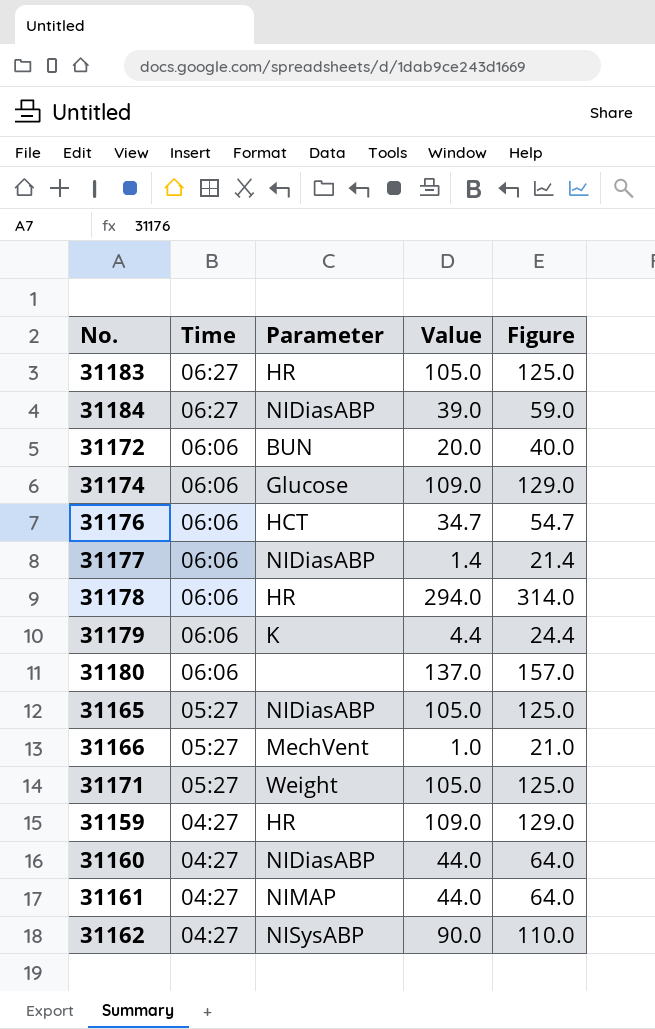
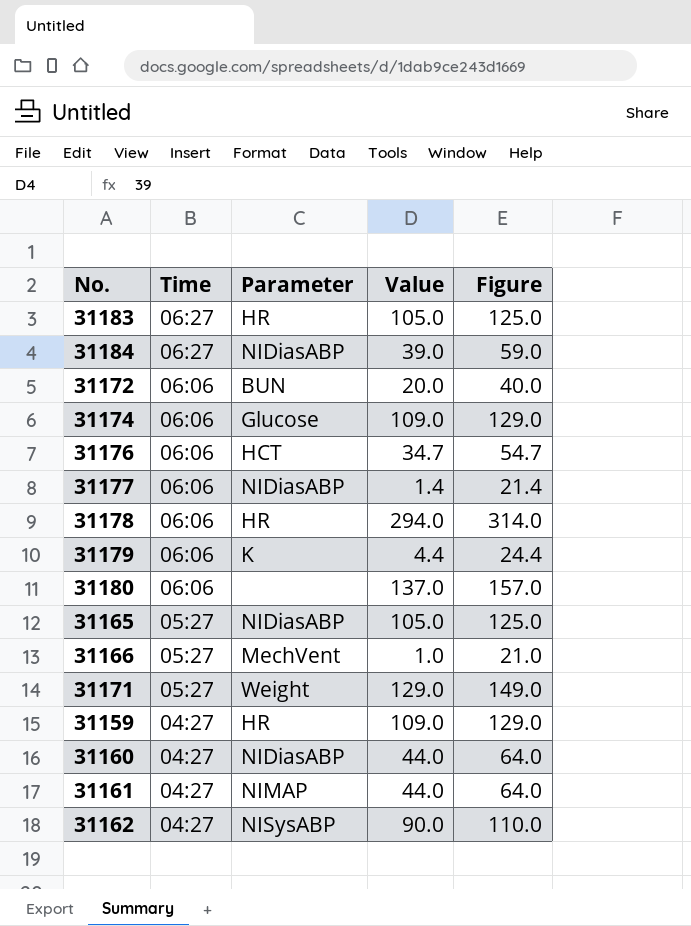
31171 | Value: 105.0 -> 129.0
31171 | Figure: 125.0 -> 149.0

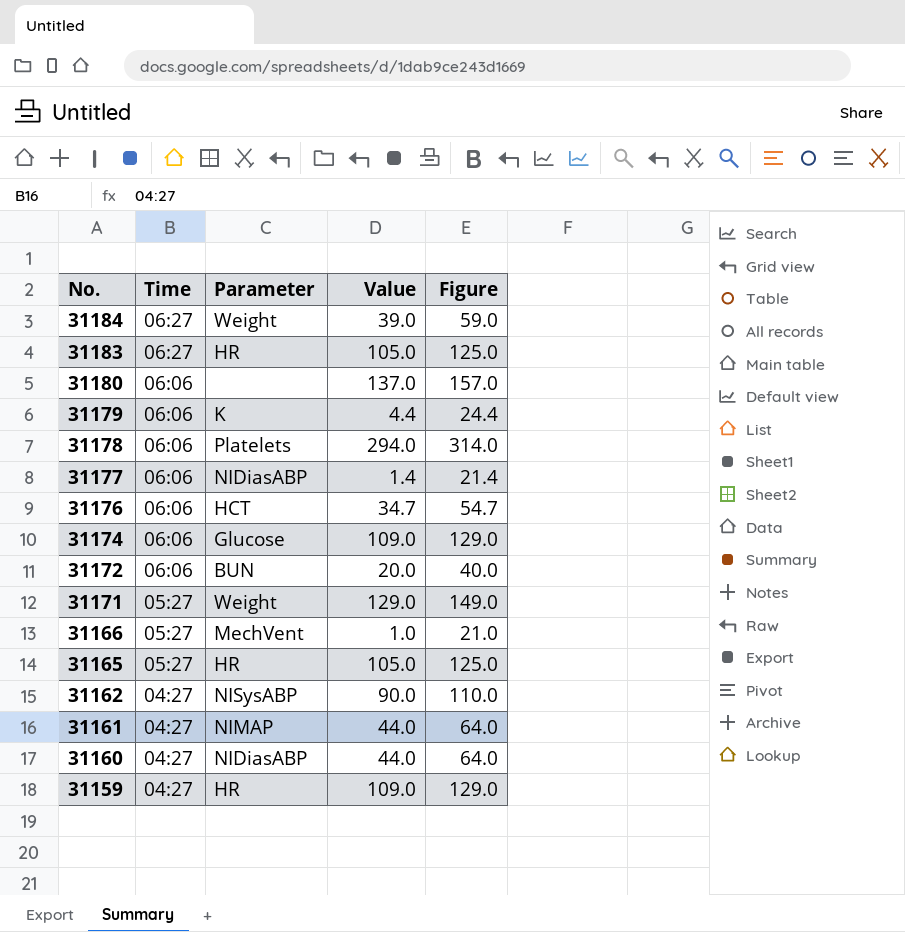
row order: Time descending -> No. descending
31184 | Parameter: NIDiasABP -> Weight
31178 | Parameter: HR -> Platelets
31165 | Parameter: NIDiasABP -> HR

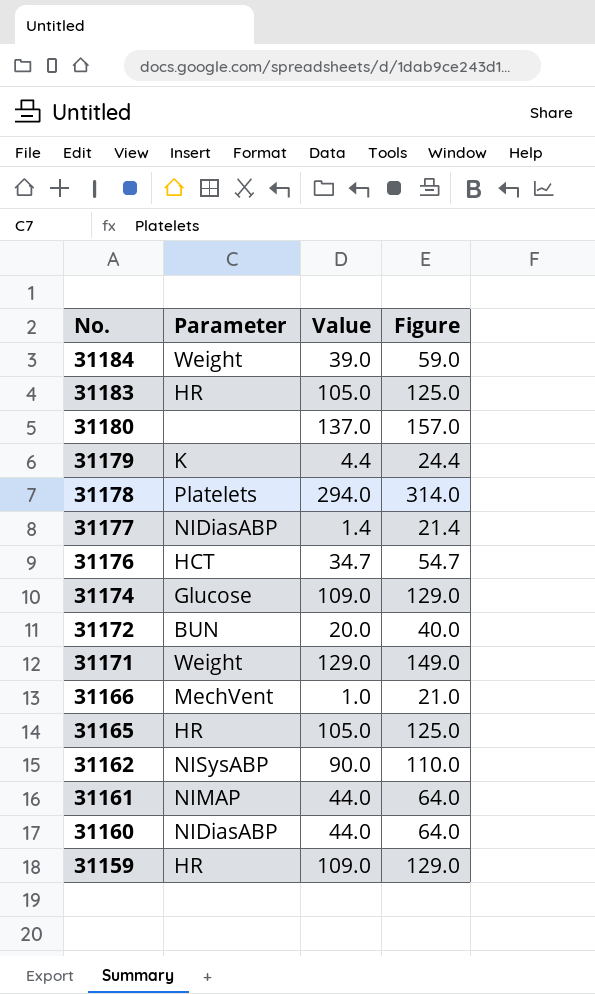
column Time | position: 2 -> none

